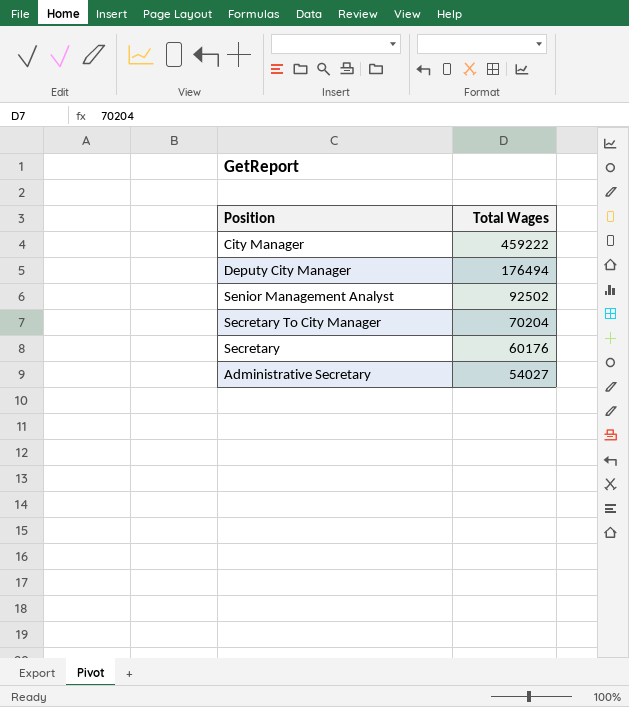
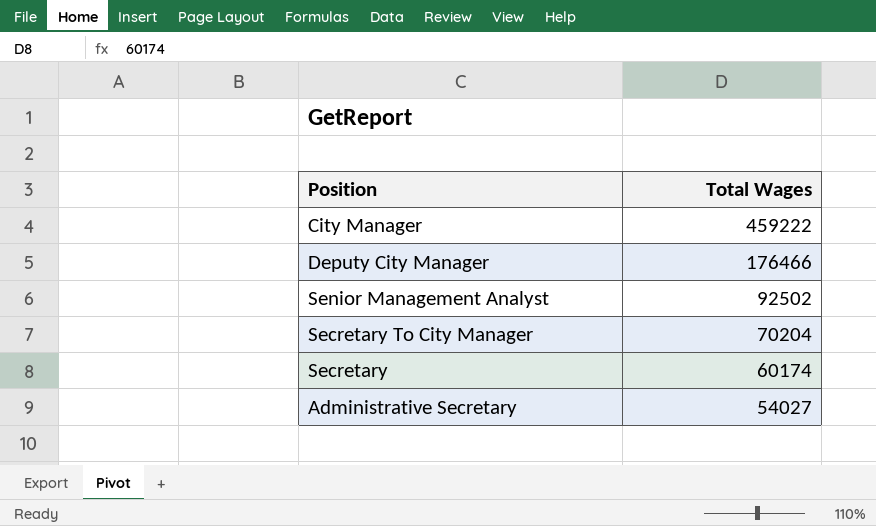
Deputy City Manager | Total Wages: 176494 -> 176466
Secretary | Total Wages: 60176 -> 60174

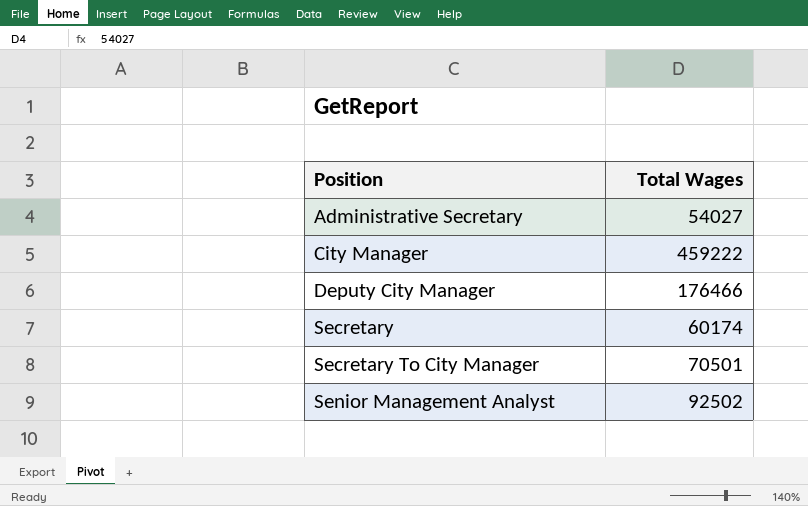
row order: Total Wages descending -> Position ascending
Secretary To City Manager | Total Wages: 70204 -> 70501

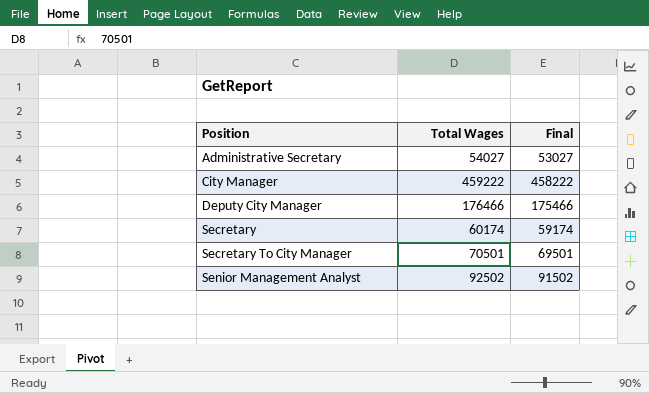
column Final | formula: none -> [Total Wages] - 1000

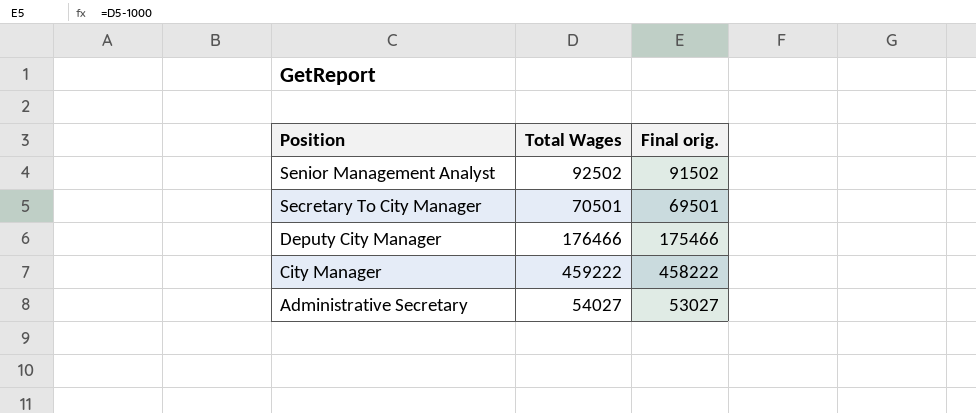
row order: Position ascending -> Position descending
column name: Final -> Final orig.
row Secretary: 60174 | 59174 -> none

